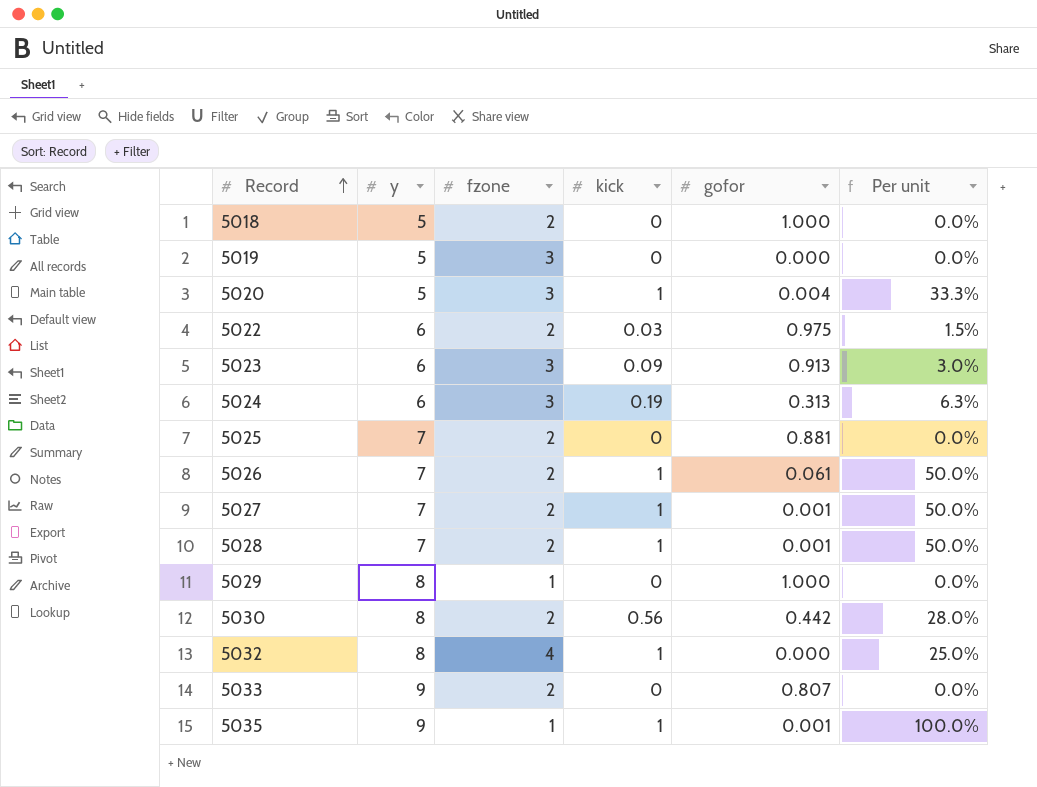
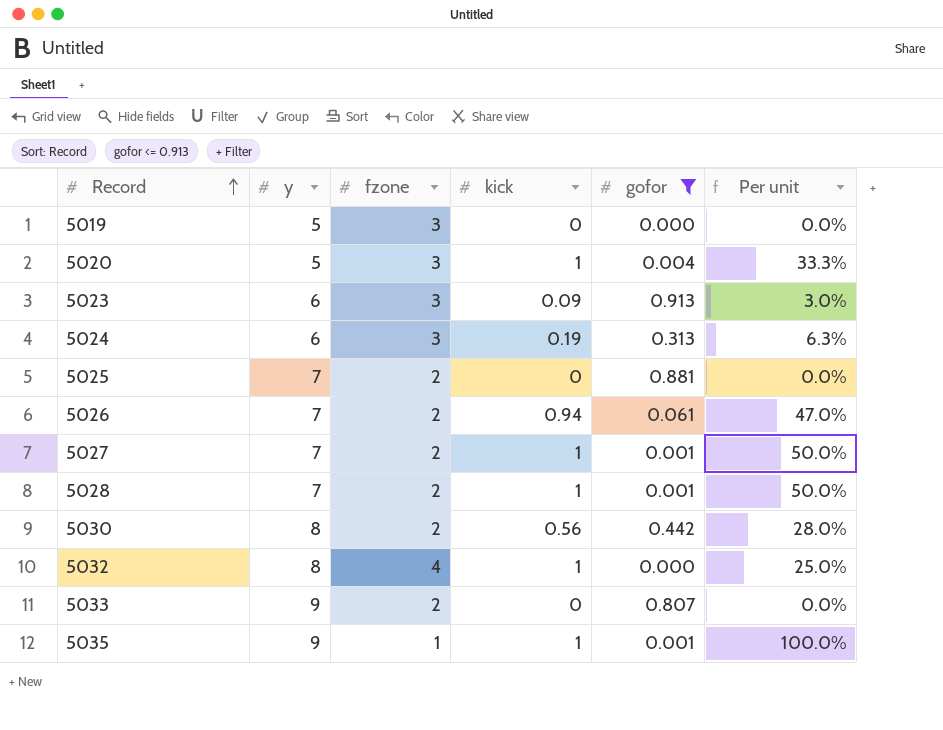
filter: none -> gofor <= 0.913
5026 | kick: 1 -> 0.94
5026 | Per unit: 50.0% -> 47.0%

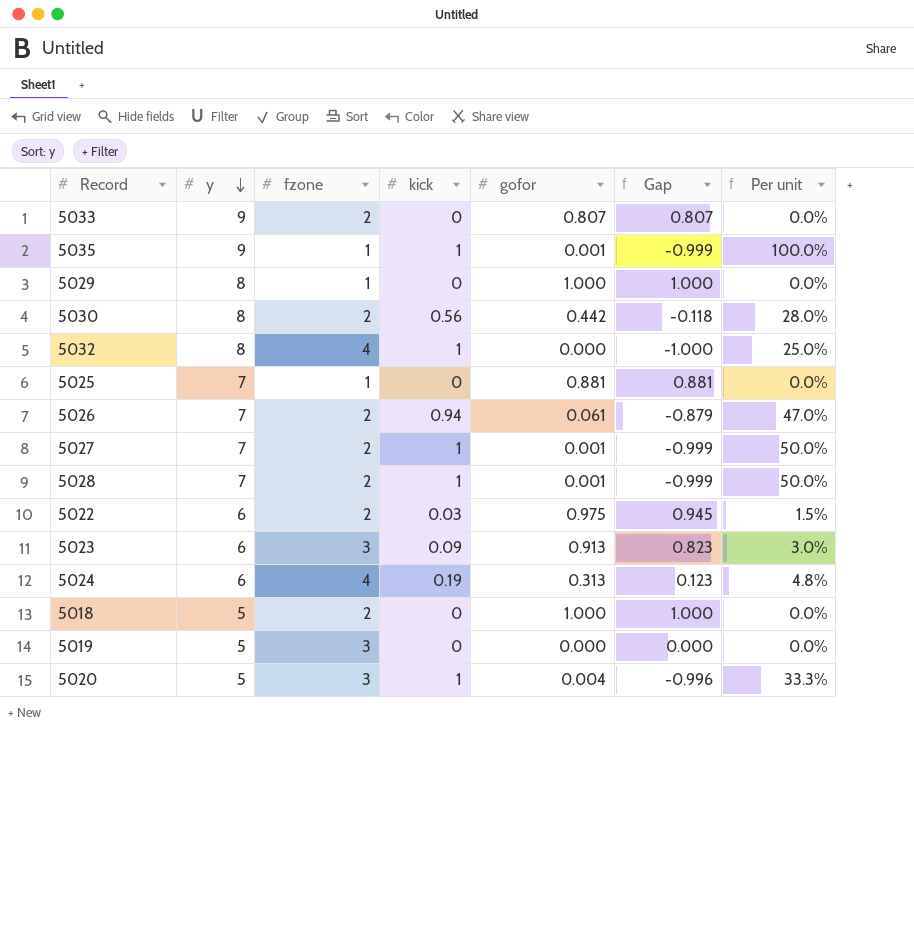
filter: gofor <= 0.913 -> none
row order: Record ascending -> y descending
column Gap | formula: none -> [gofor] - [kick]
5025 | fzone: 2 -> 1
5024 | fzone: 3 -> 4
5024 | Per unit: 6.3% -> 4.8%

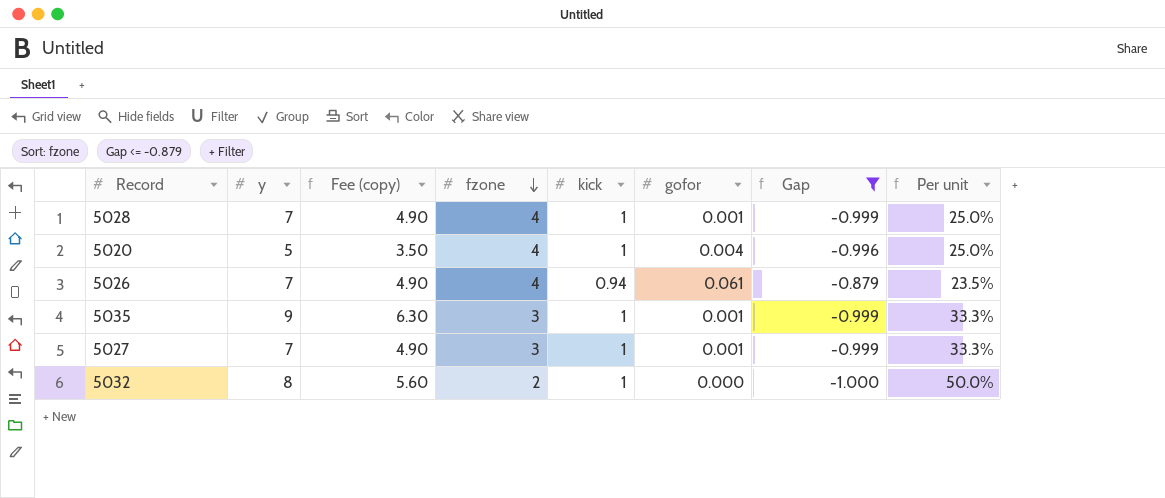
filter: none -> Gap <= -0.879
row order: y descending -> fzone descending
column Fee (copy) | formula: none -> [y] * 0.7
5028 | fzone: 2 -> 4
5028 | Per unit: 50.0% -> 25.0%
5020 | fzone: 3 -> 4
5020 | Per unit: 33.3% -> 25.0%
5026 | fzone: 2 -> 4
5026 | Per unit: 47.0% -> 23.5%
5035 | fzone: 1 -> 3
5035 | Per unit: 100.0% -> 33.3%
5027 | fzone: 2 -> 3
5027 | Per unit: 50.0% -> 33.3%
5032 | fzone: 4 -> 2
5032 | Per unit: 25.0% -> 50.0%

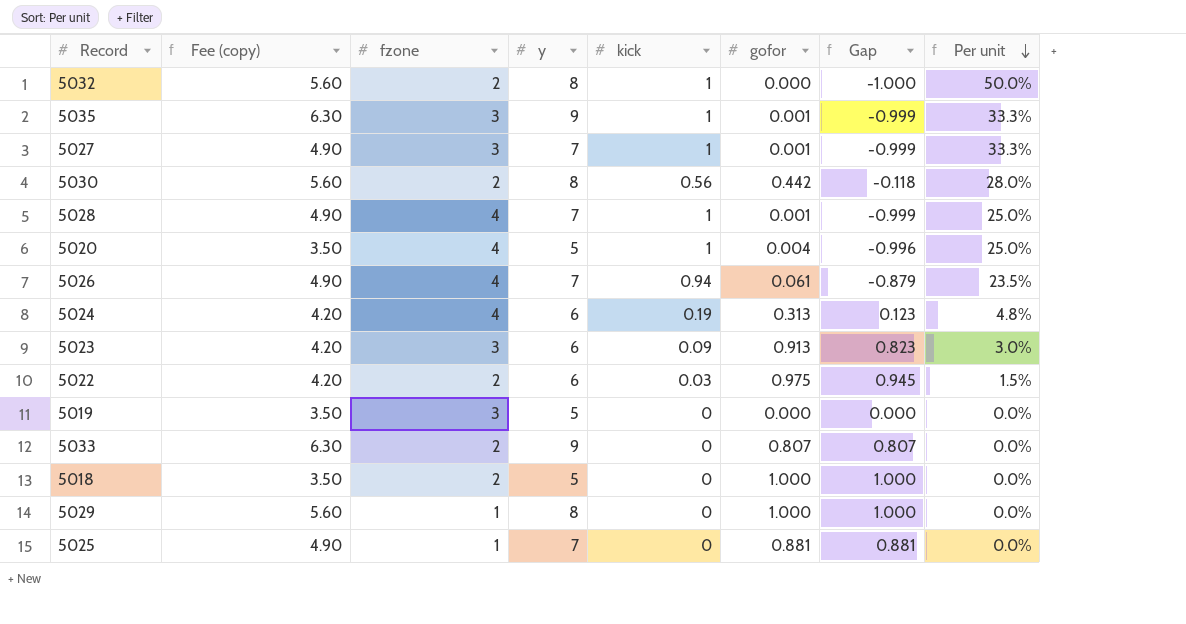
filter: Gap <= -0.879 -> none
row order: fzone descending -> Per unit descending
column y | position: 2 -> 4

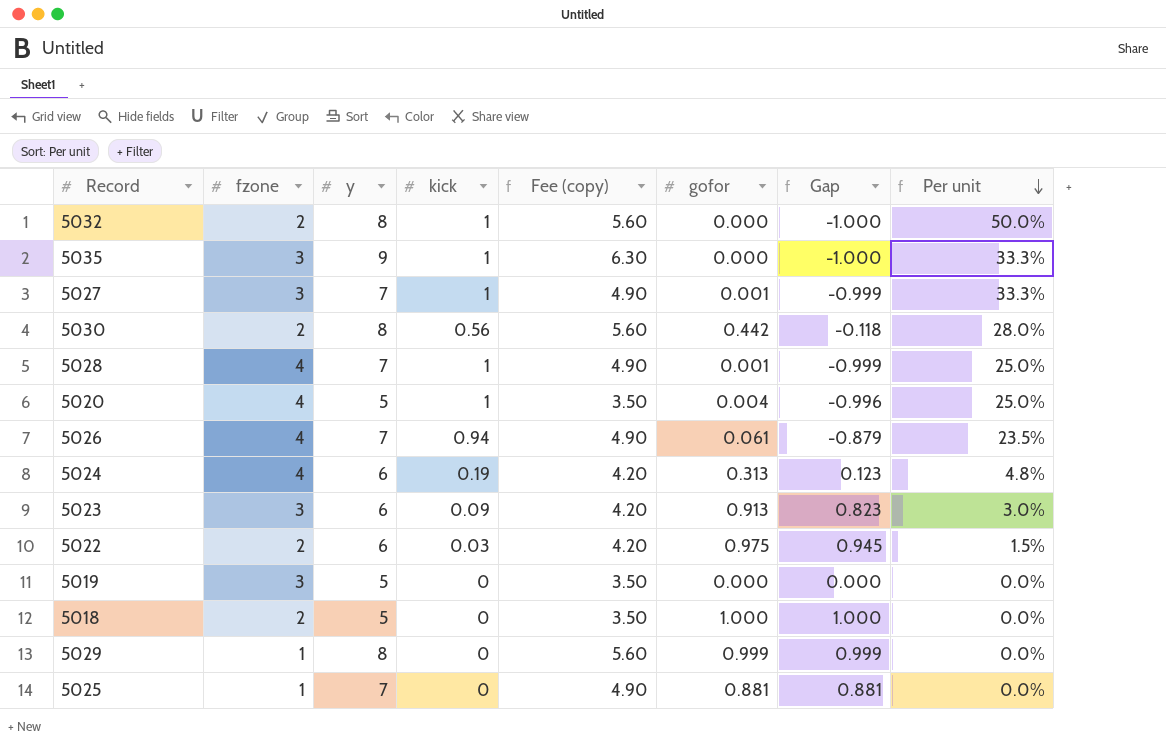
column Fee (copy) | position: 2 -> 5
row 5033: 6.30 | 2 | 9 | 0 | 0.807 | 0.807 | 0.0% -> none
5035 | gofor: 0.001 -> 0.000
5035 | Gap: -0.999 -> -1.000
5029 | gofor: 1.000 -> 0.999
5029 | Gap: 1.000 -> 0.999

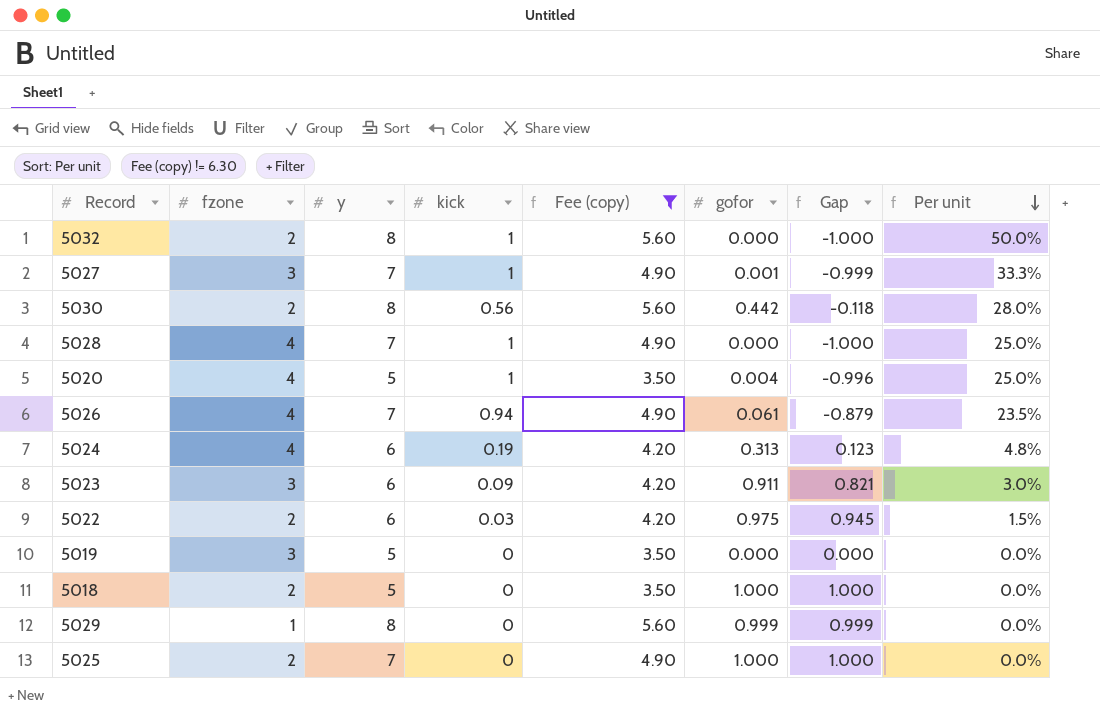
filter: none -> Fee (copy) != 6.30
5028 | gofor: 0.001 -> 0.000
5028 | Gap: -0.999 -> -1.000
5023 | gofor: 0.913 -> 0.911
5023 | Gap: 0.823 -> 0.821
5025 | fzone: 1 -> 2
5025 | gofor: 0.881 -> 1.000
5025 | Gap: 0.881 -> 1.000

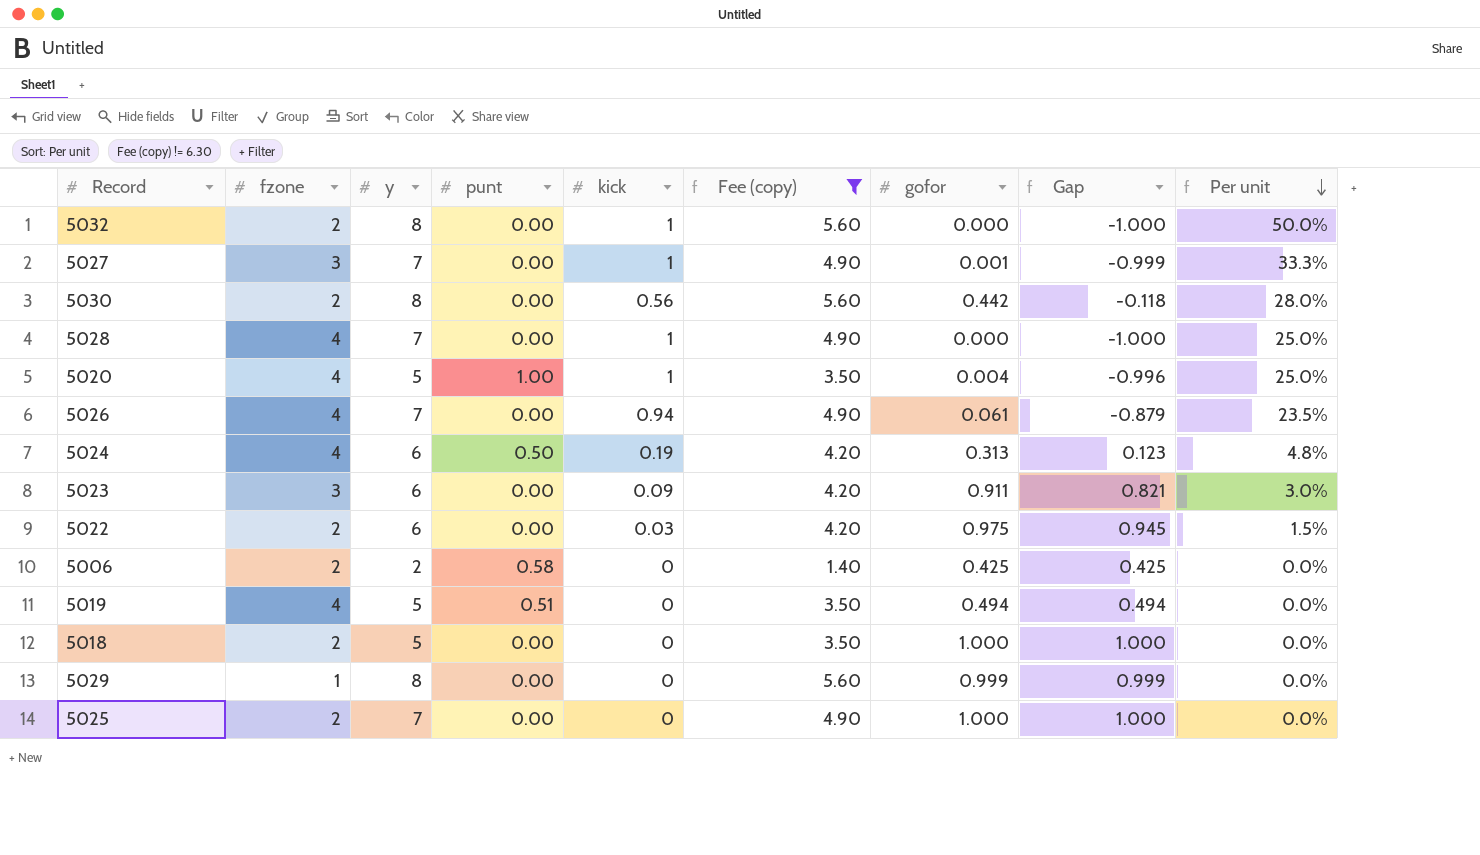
column punt | position: none -> 4
row 5006: none -> 2 | 2 | 0.58 | 0 | 1.40 | 0.425 | 0.425 | 0.0%
5019 | fzone: 3 -> 4
5019 | gofor: 0.000 -> 0.494
5019 | Gap: 0.000 -> 0.494

